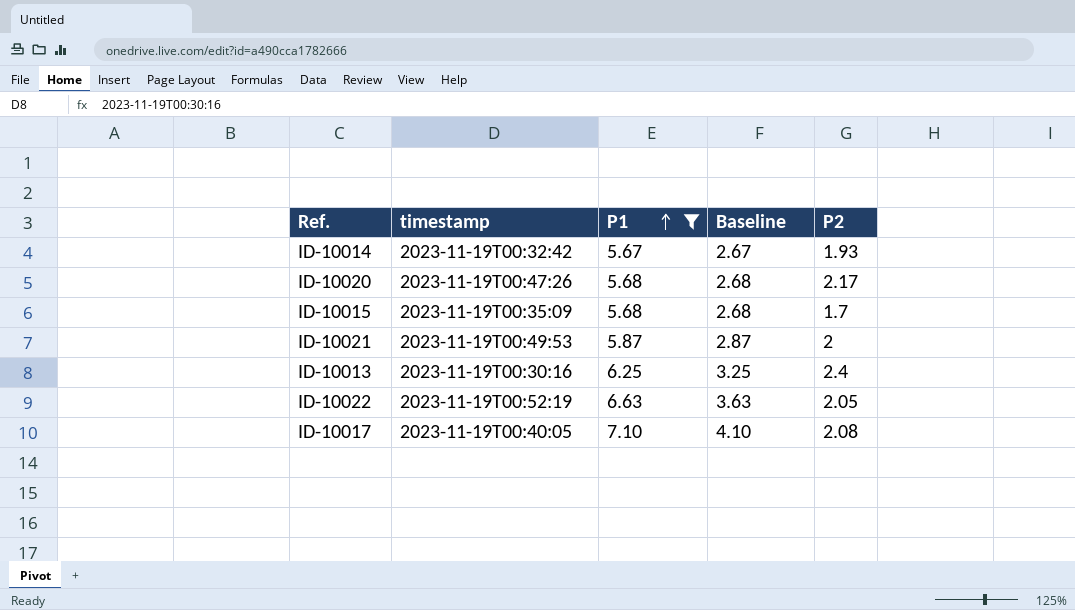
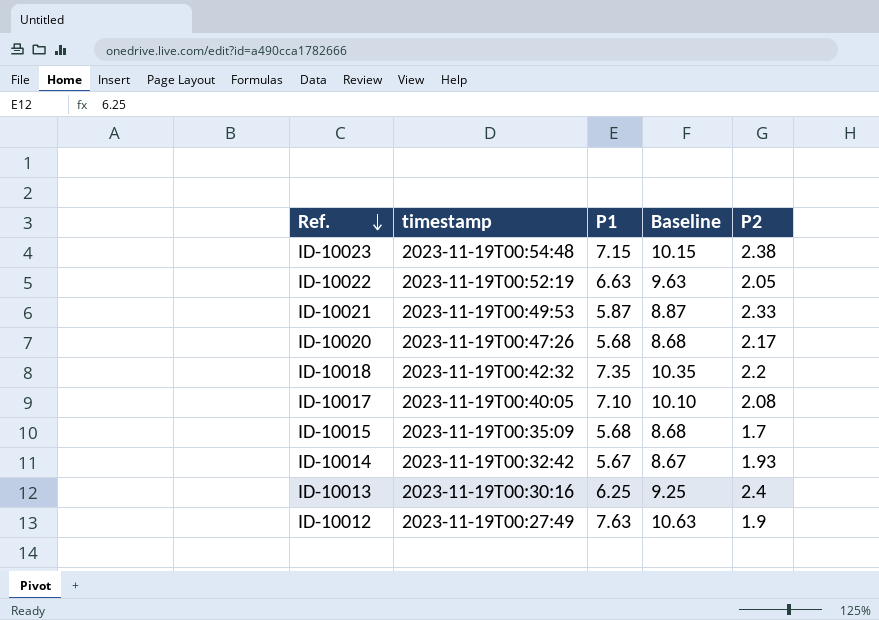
filter: P1 <= 7.10 -> none
row order: P1 ascending -> Ref. descending
column Baseline | formula: [P1] - 3 -> [P1] + 3
ID-10021 | P2: 2 -> 2.33

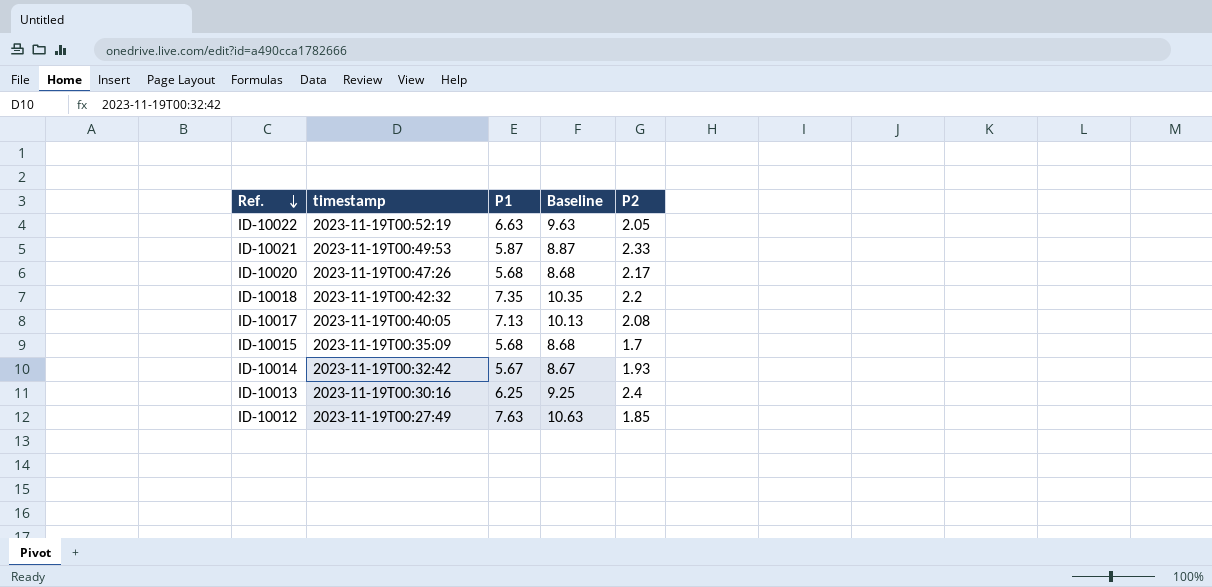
row ID-10023: 2023-11-19T00:54:48 | 7.15 | 10.15 | 2.38 -> none
ID-10017 | P1: 7.10 -> 7.13
ID-10017 | Baseline: 10.10 -> 10.13
ID-10012 | P2: 1.9 -> 1.85

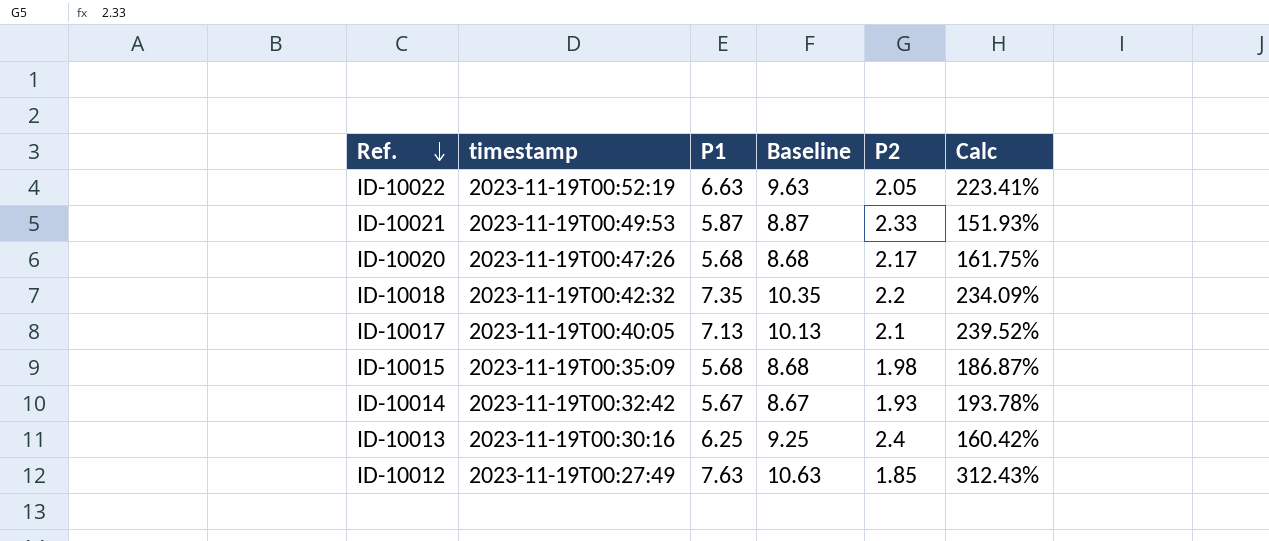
column Calc | formula: none -> ([P1] - [P2]) / [P2]
ID-10017 | P2: 2.08 -> 2.1
ID-10015 | P2: 1.7 -> 1.98

